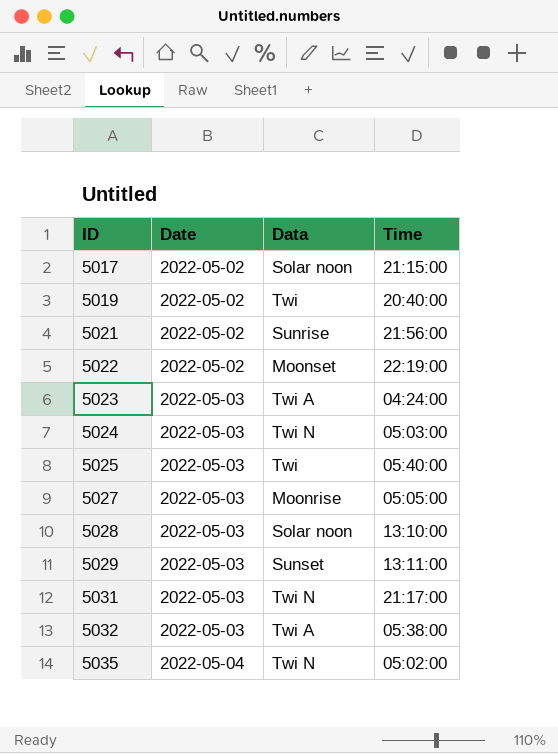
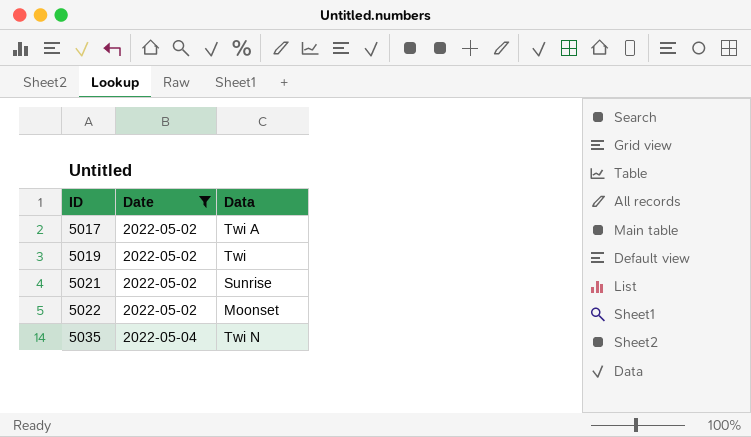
filter: none -> Date != 2022-05-03
column Time | position: 4 -> none
5017 | Data: Solar noon -> Twi A

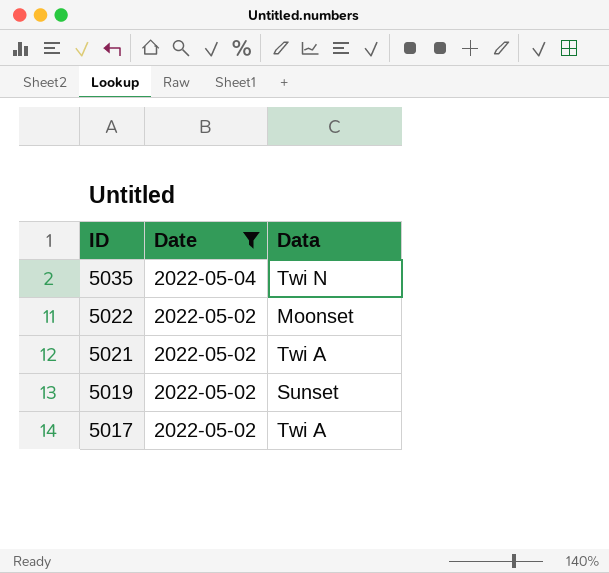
row order: ID ascending -> ID descending
5021 | Data: Sunrise -> Twi A
5019 | Data: Twi -> Sunset

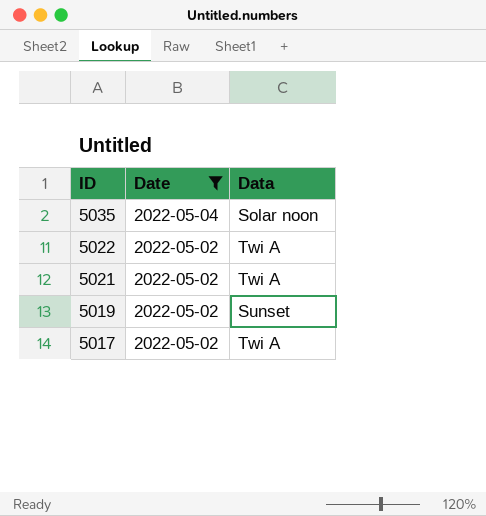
5035 | Data: Twi N -> Solar noon
5022 | Data: Moonset -> Twi A

